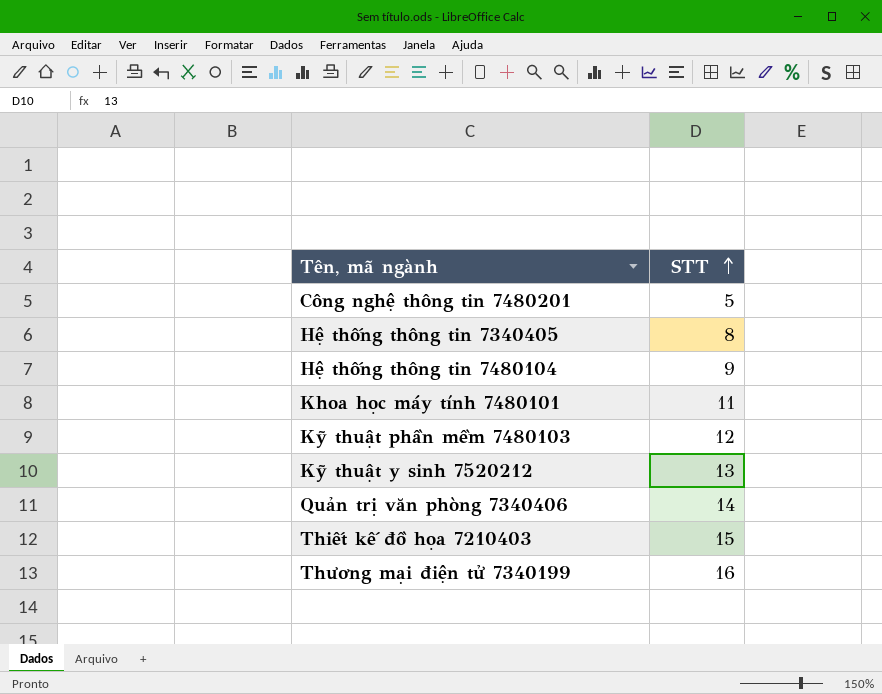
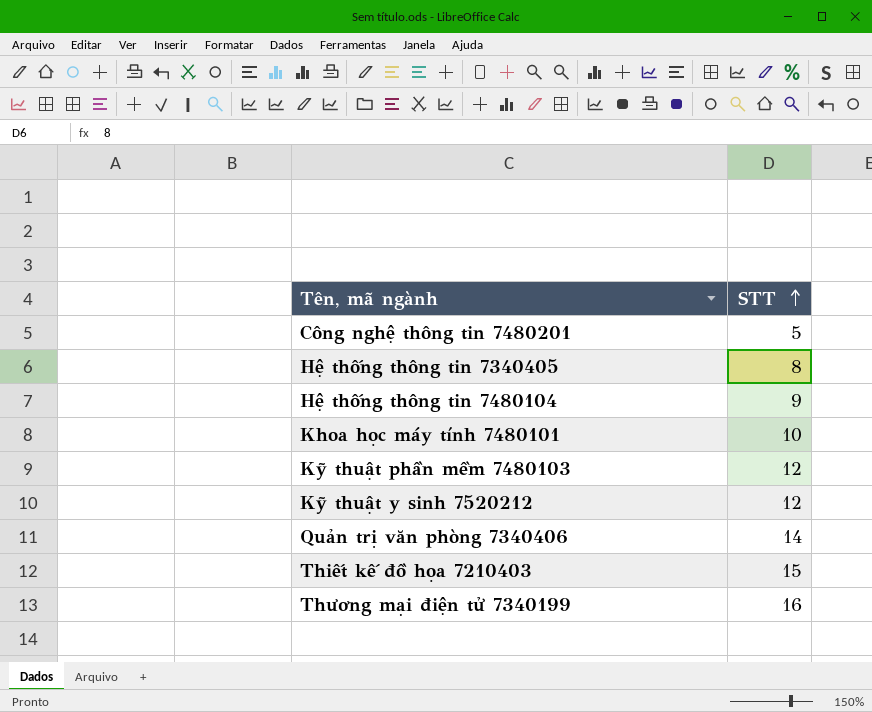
Khoa học máy tính 7480101 | STT: 11 -> 10
Kỹ thuật y sinh 7520212 | STT: 13 -> 12

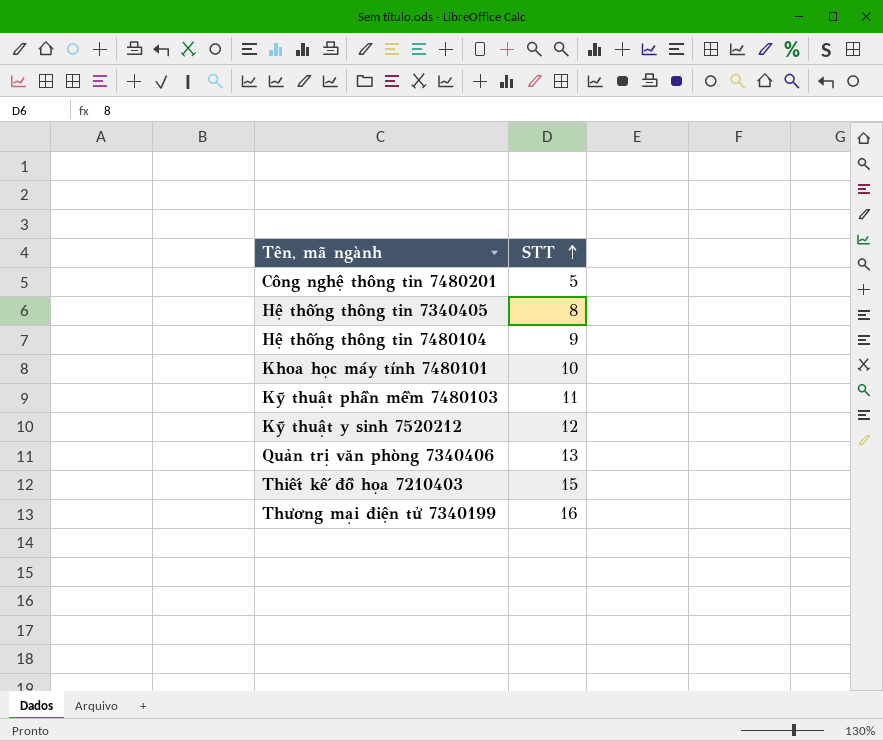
Kỹ thuật phần mềm 7480103 | STT: 12 -> 11
Quản trị văn phòng 7340406 | STT: 14 -> 13

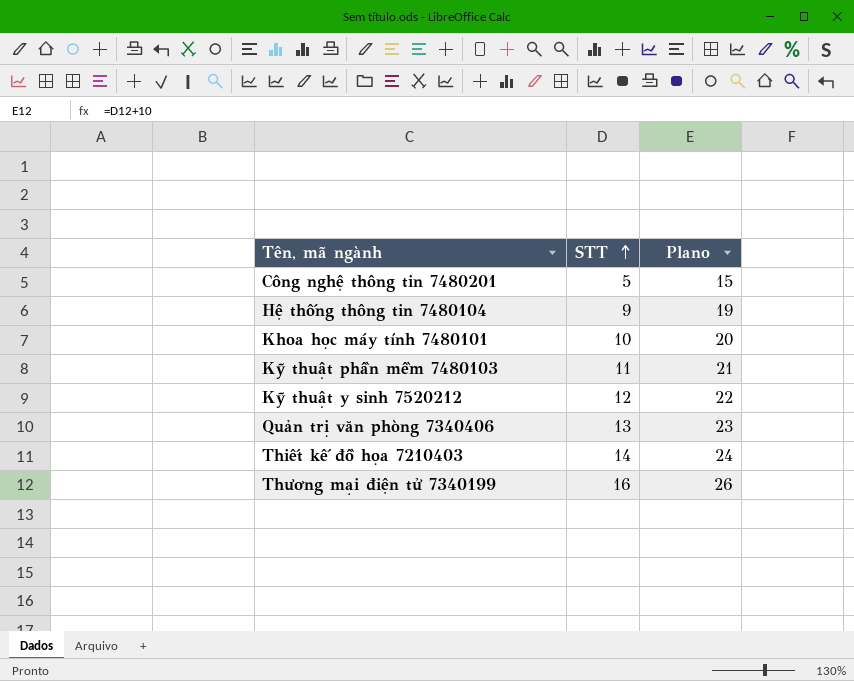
column Plano | formula: none -> [STT] + 10
row Hệ thống thông tin 7340405: 8 -> none
Thiết kế đồ họa 7210403 | STT: 15 -> 14

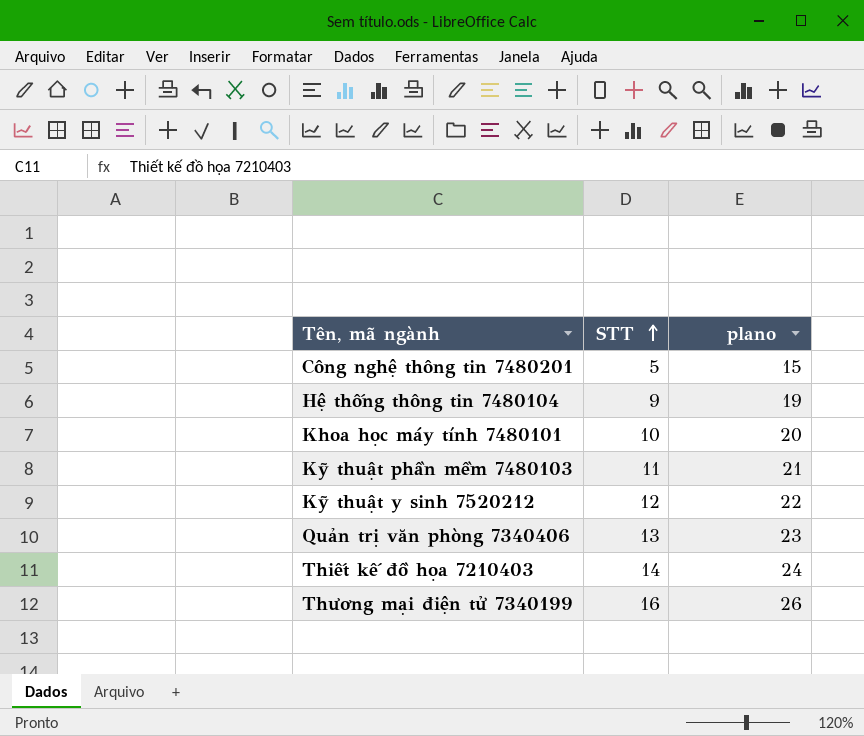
column name: Plano -> plano

